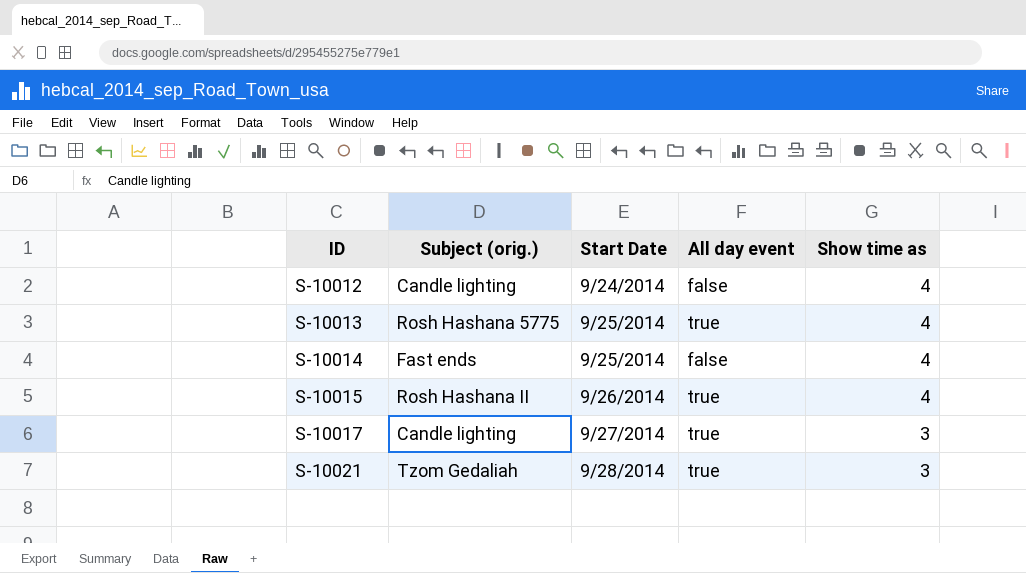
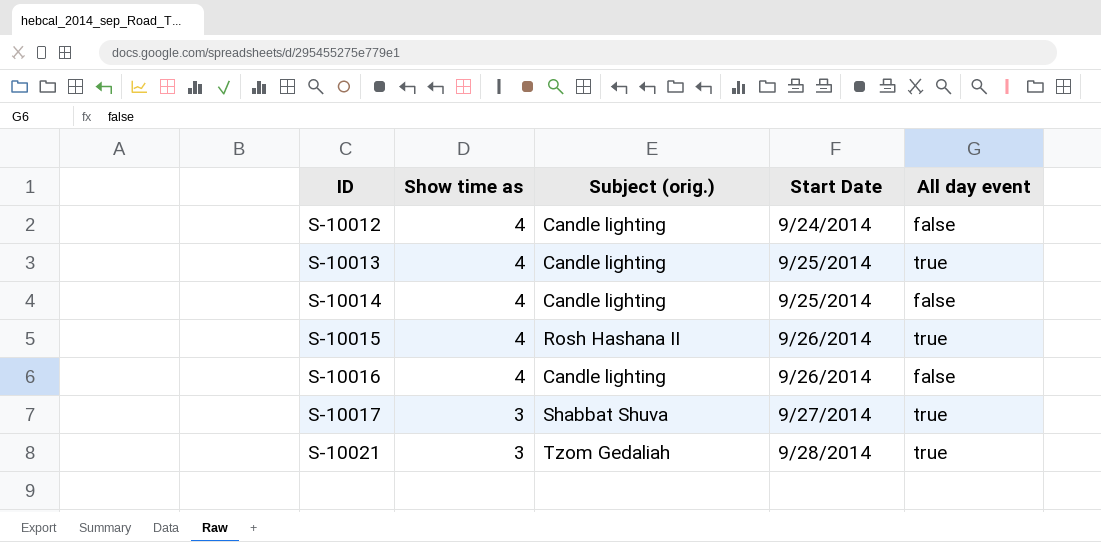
column Show time as | position: 5 -> 2
S-10013 | Subject (orig.): Rosh Hashana 5775 -> Candle lighting
S-10014 | Subject (orig.): Fast ends -> Candle lighting
row S-10016: none -> 4 | Candle lighting | 9/26/2014 | false
S-10017 | Subject (orig.): Candle lighting -> Shabbat Shuva

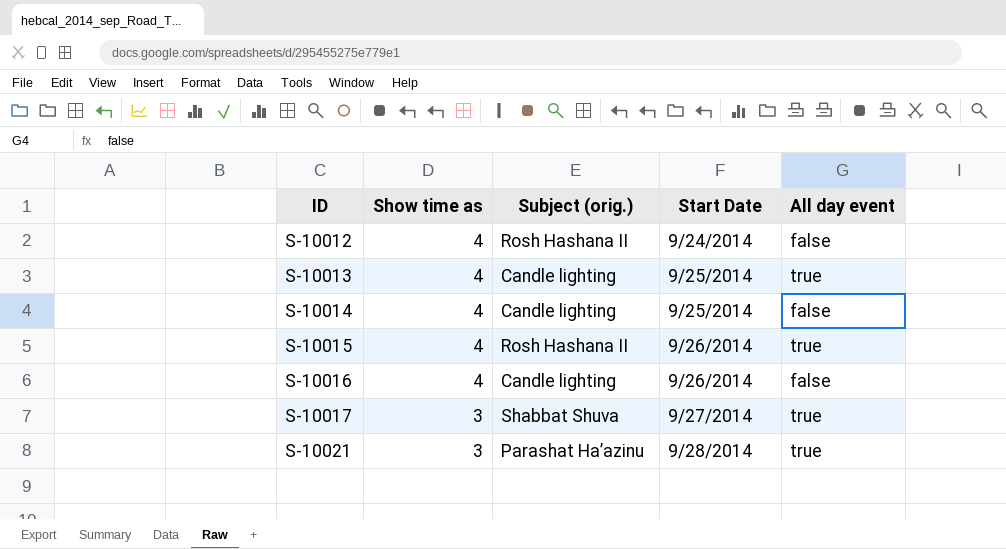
S-10012 | Subject (orig.): Candle lighting -> Rosh Hashana II
S-10021 | Subject (orig.): Tzom Gedaliah -> Parashat Ha’azinu

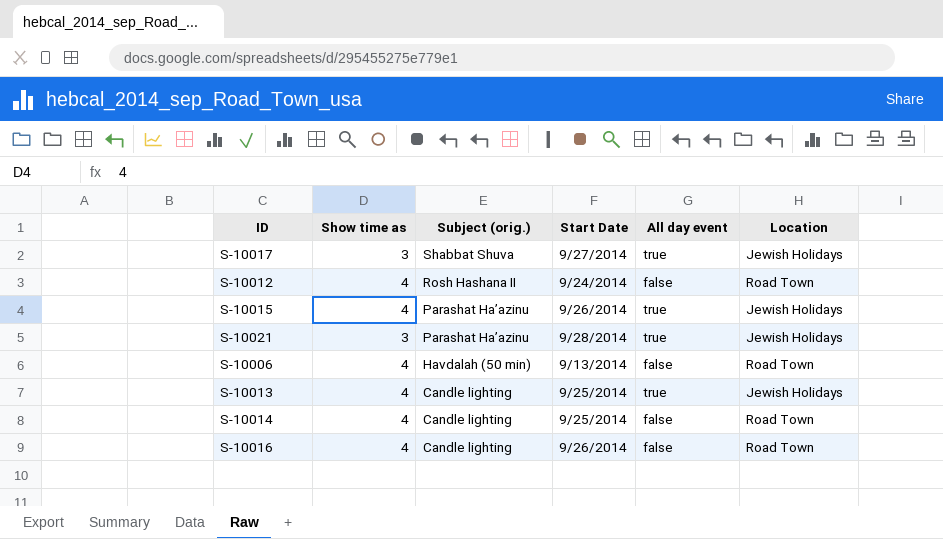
row order: ID ascending -> Subject (orig.) descending
column Location | position: none -> 6
S-10015 | Subject (orig.): Rosh Hashana II -> Parashat Ha’azinu
row S-10006: none -> 4 | Havdalah (50 min) | 9/13/2014 | false | Road Town

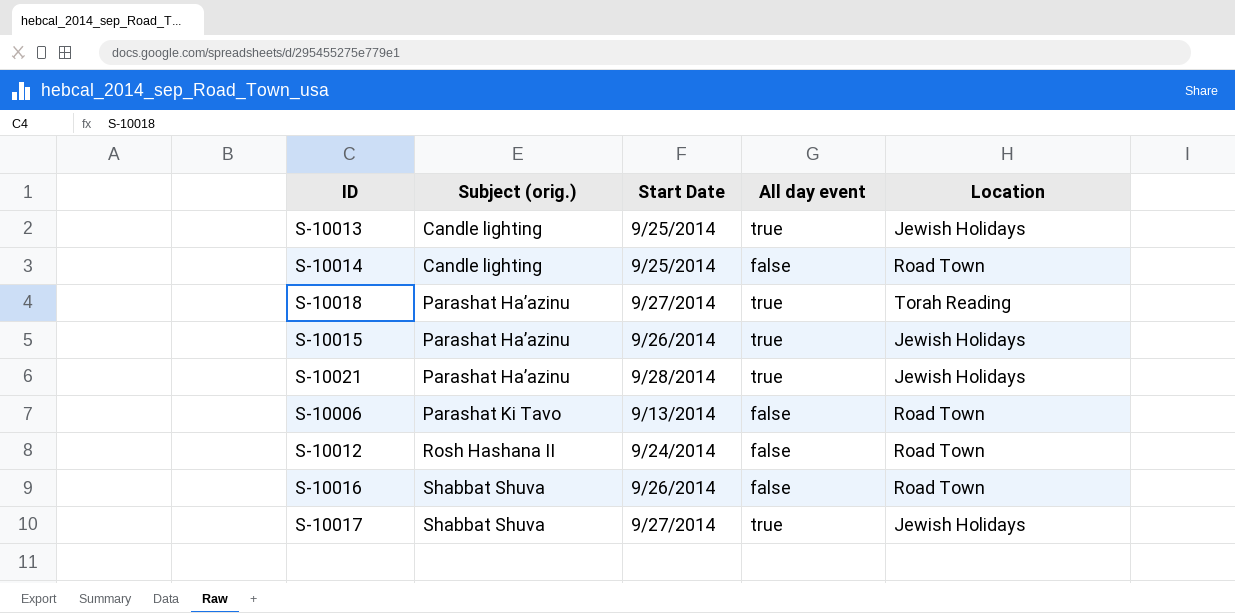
row order: Subject (orig.) descending -> Subject (orig.) ascending
column Show time as | position: 2 -> none
row S-10018: none -> Parashat Ha’azinu | 9/27/2014 | true | Torah Reading
S-10006 | Subject (orig.): Havdalah (50 min) -> Parashat Ki Tavo
S-10016 | Subject (orig.): Candle lighting -> Shabbat Shuva

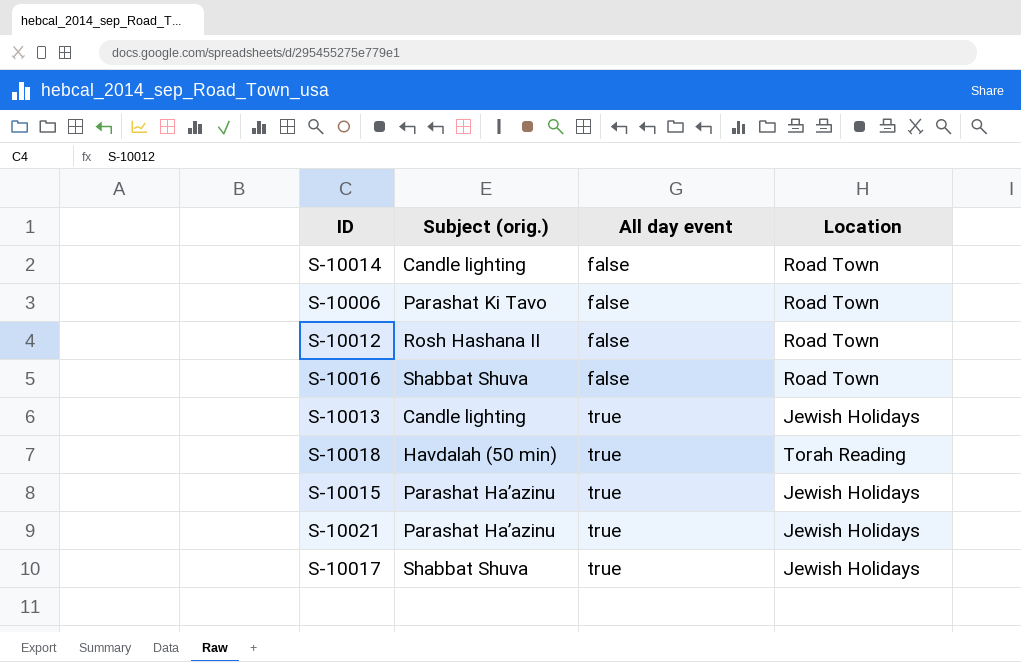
row order: Subject (orig.) ascending -> All day event ascending
column Start Date | position: 3 -> none
S-10018 | Subject (orig.): Parashat Ha’azinu -> Havdalah (50 min)

